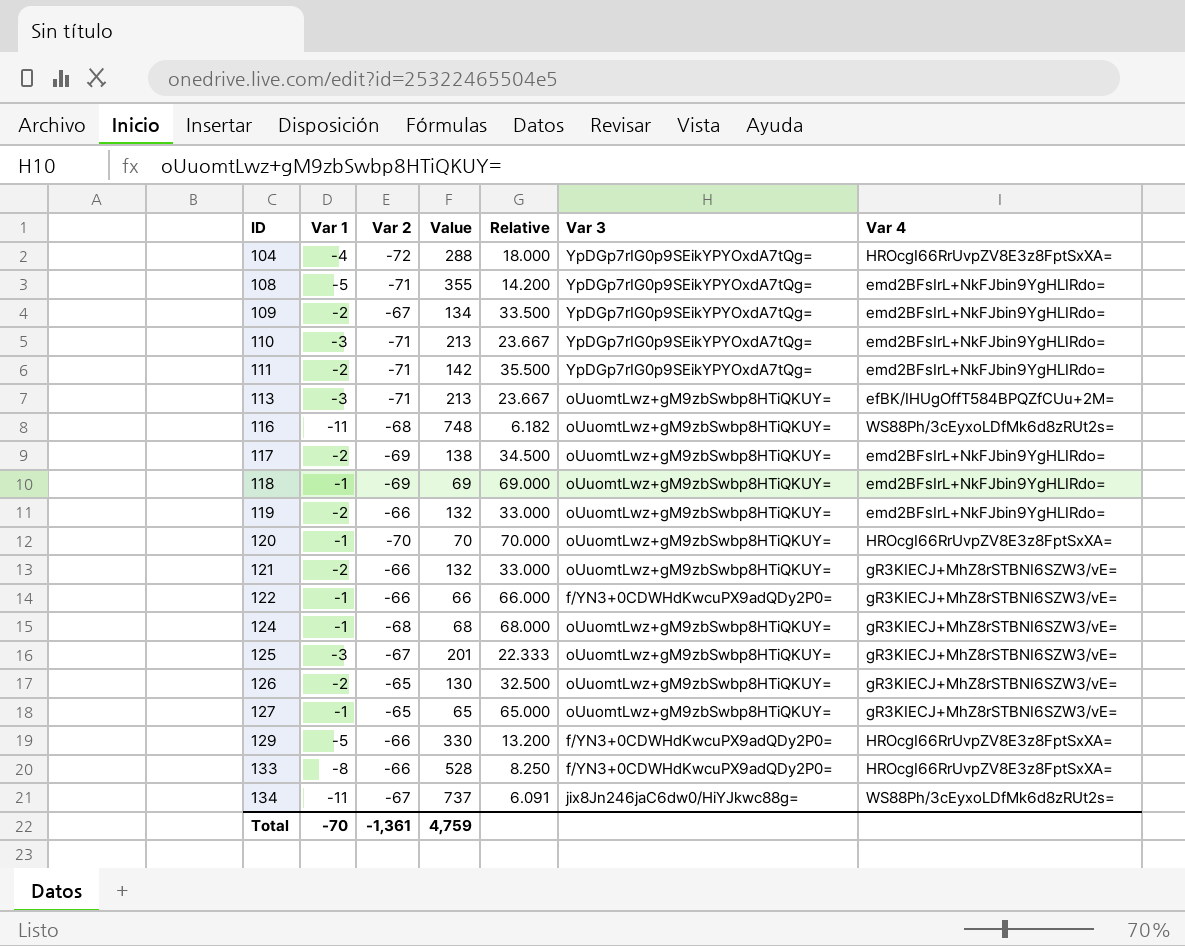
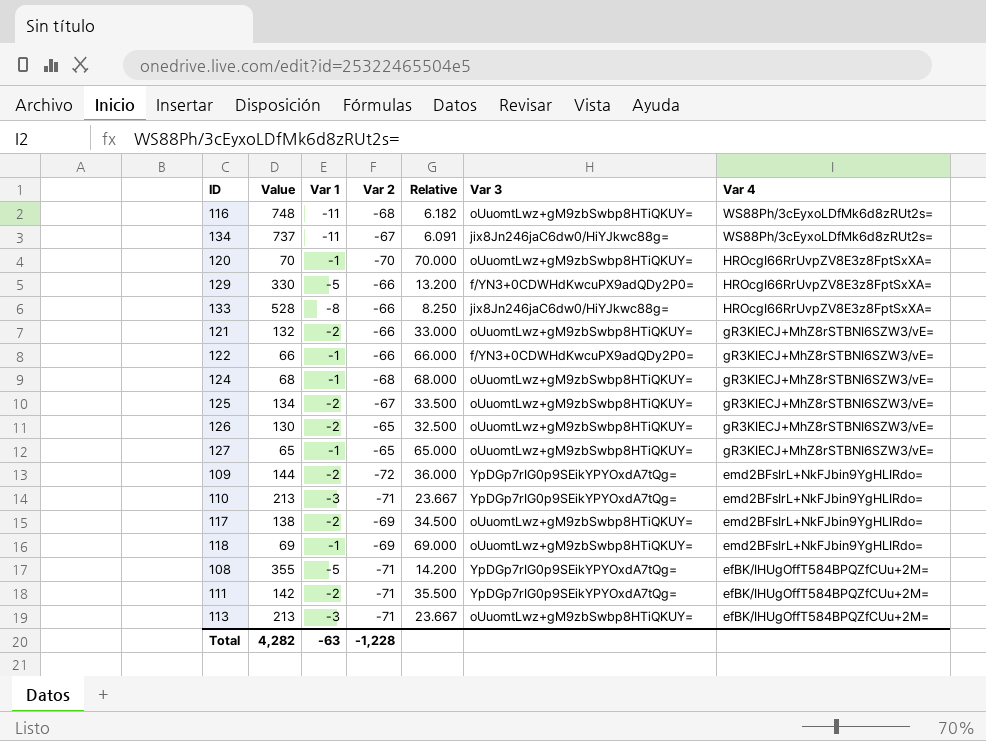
row order: ID ascending -> Var 4 descending
column Value | position: 4 -> 2
row 104: -4 | -72 | 288 | 18.000 | YpDGp7rIG0p9SEikYPYOxdA7tQg= | HROcgI66RrUvpZV8E3z8FptSxXA= -> none
row 119: -2 | -66 | 132 | 33.000 | oUuomtLwz+gM9zbSwbp8HTiQKUY= | emd2BFsIrL+NkFJbin9YgHLIRdo= -> none
133 | Var 3: f/YN3+0CDWHdKwcuPX9adQDy2P0= -> jix8Jn246jaC6dw0/HiYJkwc88g=
125 | Value: 201 -> 134
125 | Var 1: -3 -> -2
125 | Relative: 22.333 -> 33.500
109 | Value: 134 -> 144
109 | Var 2: -67 -> -72
109 | Relative: 33.500 -> 36.000
108 | Var 4: emd2BFsIrL+NkFJbin9YgHLIRdo= -> efBK/IHUgOffT584BPQZfCUu+2M=
111 | Var 4: emd2BFsIrL+NkFJbin9YgHLIRdo= -> efBK/IHUgOffT584BPQZfCUu+2M=
Total | Value: 4,759 -> 4,282
Total | Var 1: -70 -> -63
Total | Var 2: -1,361 -> -1,228

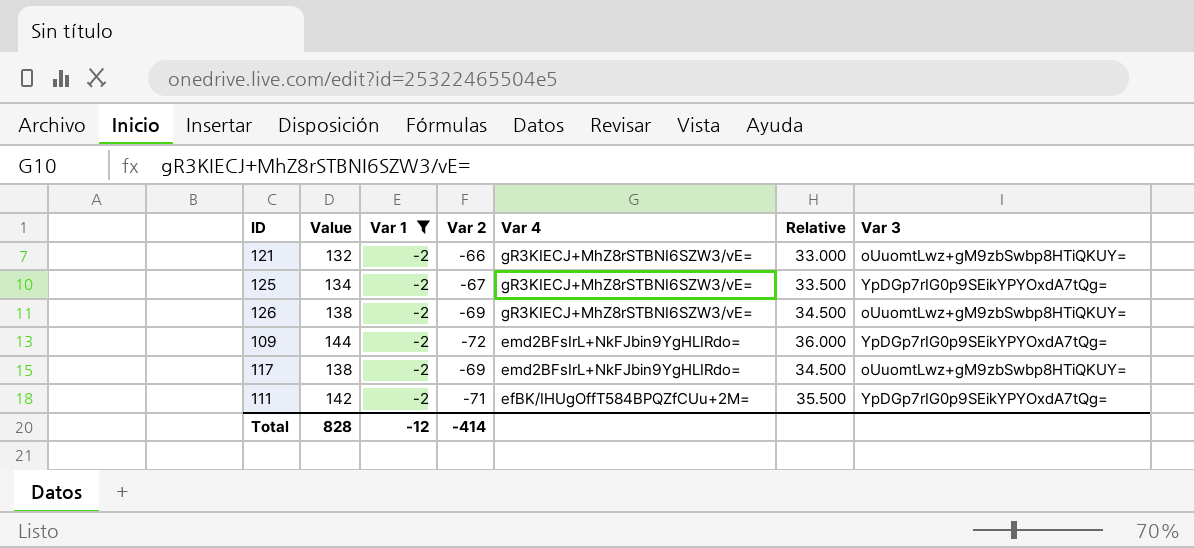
filter: none -> Var 1 = -2
column Var 4 | position: 7 -> 5
125 | Var 3: oUuomtLwz+gM9zbSwbp8HTiQKUY= -> YpDGp7rIG0p9SEikYPYOxdA7tQg=
126 | Value: 130 -> 138
126 | Var 2: -65 -> -69
126 | Relative: 32.500 -> 34.500
Total | Value: 4,282 -> 828
Total | Var 1: -63 -> -12
Total | Var 2: -1,228 -> -414

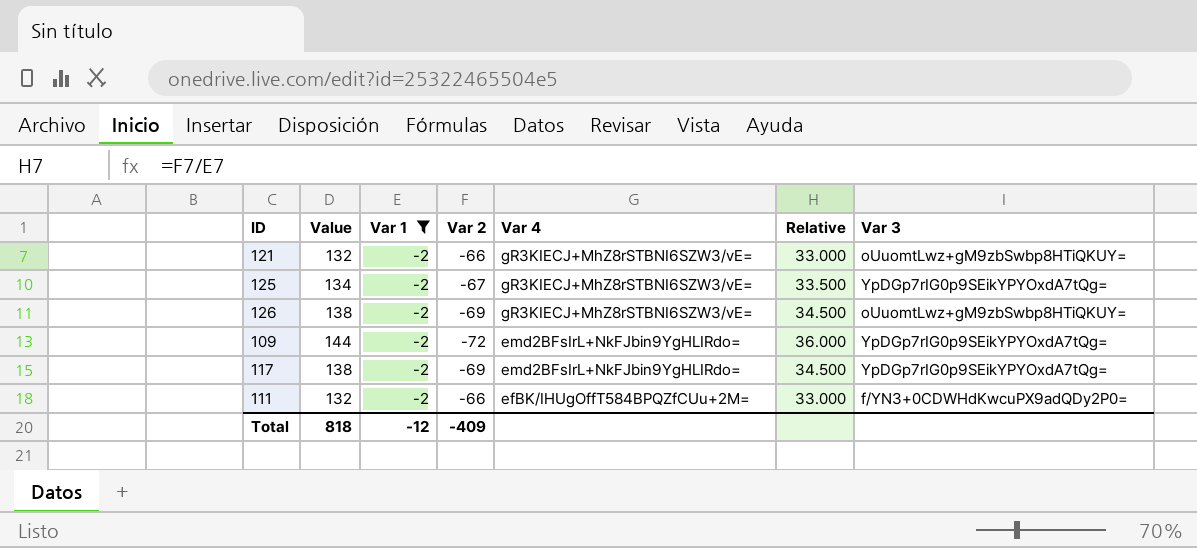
117 | Var 3: oUuomtLwz+gM9zbSwbp8HTiQKUY= -> YpDGp7rIG0p9SEikYPYOxdA7tQg=
111 | Value: 142 -> 132
111 | Var 2: -71 -> -66
111 | Relative: 35.500 -> 33.000
111 | Var 3: YpDGp7rIG0p9SEikYPYOxdA7tQg= -> f/YN3+0CDWHdKwcuPX9adQDy2P0=
Total | Value: 828 -> 818
Total | Var 2: -414 -> -409

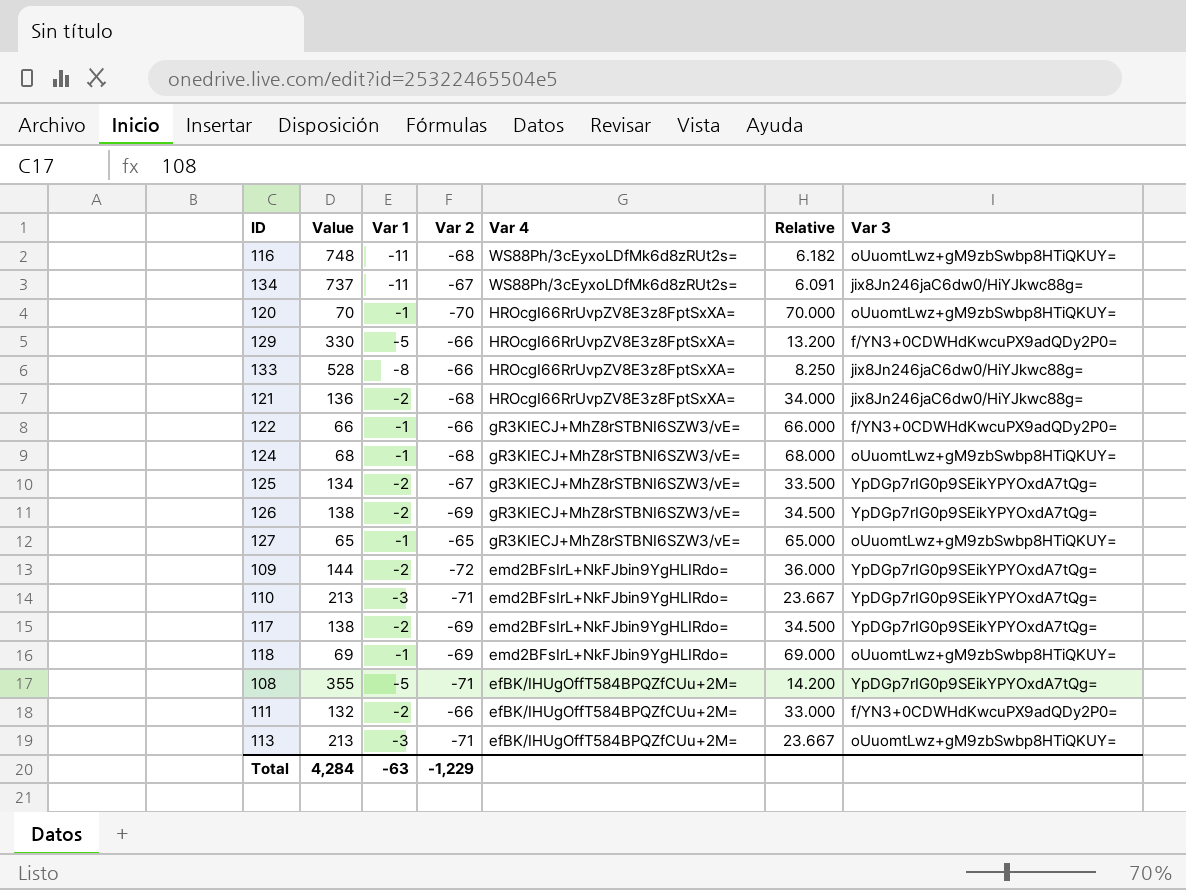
filter: Var 1 = -2 -> none
121 | Value: 132 -> 136
121 | Var 2: -66 -> -68
121 | Var 4: gR3KIECJ+MhZ8rSTBNI6SZW3/vE= -> HROcgI66RrUvpZV8E3z8FptSxXA=
121 | Relative: 33.000 -> 34.000
121 | Var 3: oUuomtLwz+gM9zbSwbp8HTiQKUY= -> jix8Jn246jaC6dw0/HiYJkwc88g=
126 | Var 3: oUuomtLwz+gM9zbSwbp8HTiQKUY= -> YpDGp7rIG0p9SEikYPYOxdA7tQg=
Total | Value: 818 -> 4,284
Total | Var 1: -12 -> -63
Total | Var 2: -409 -> -1,229

